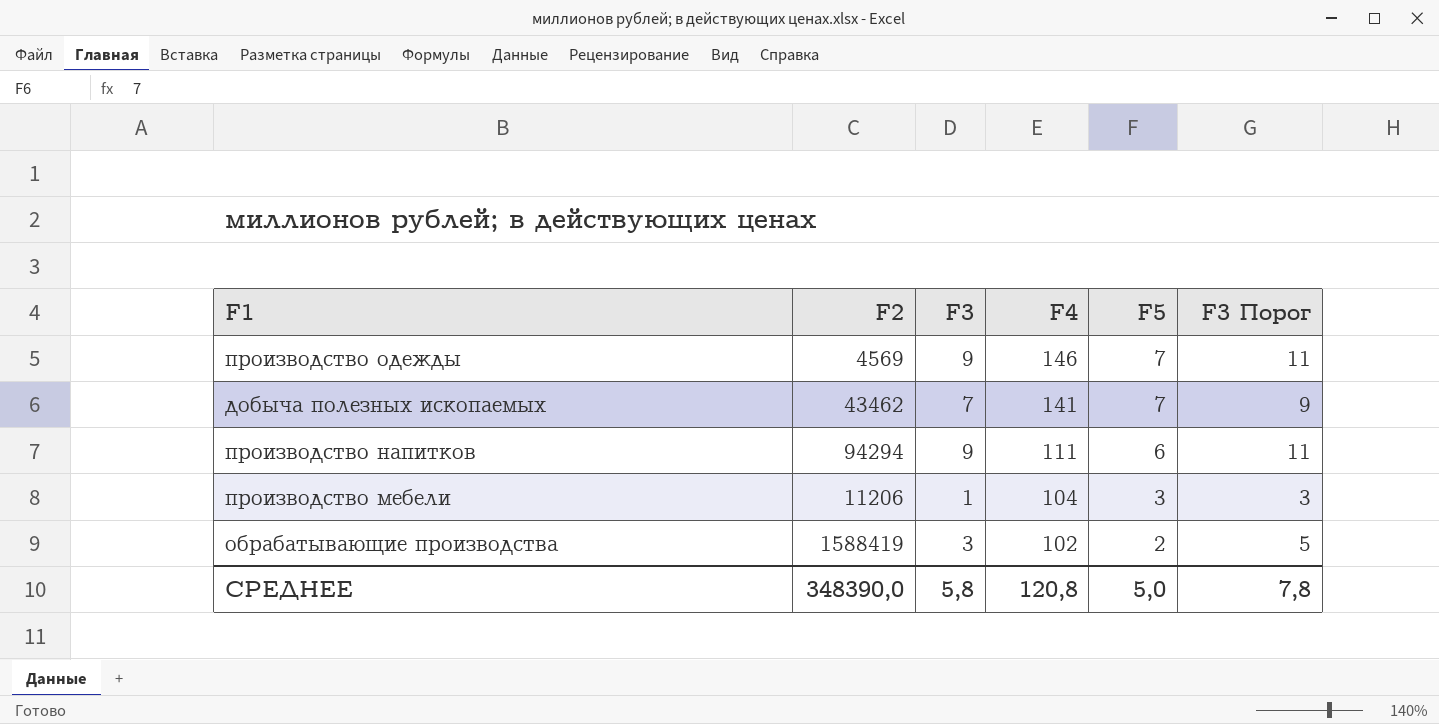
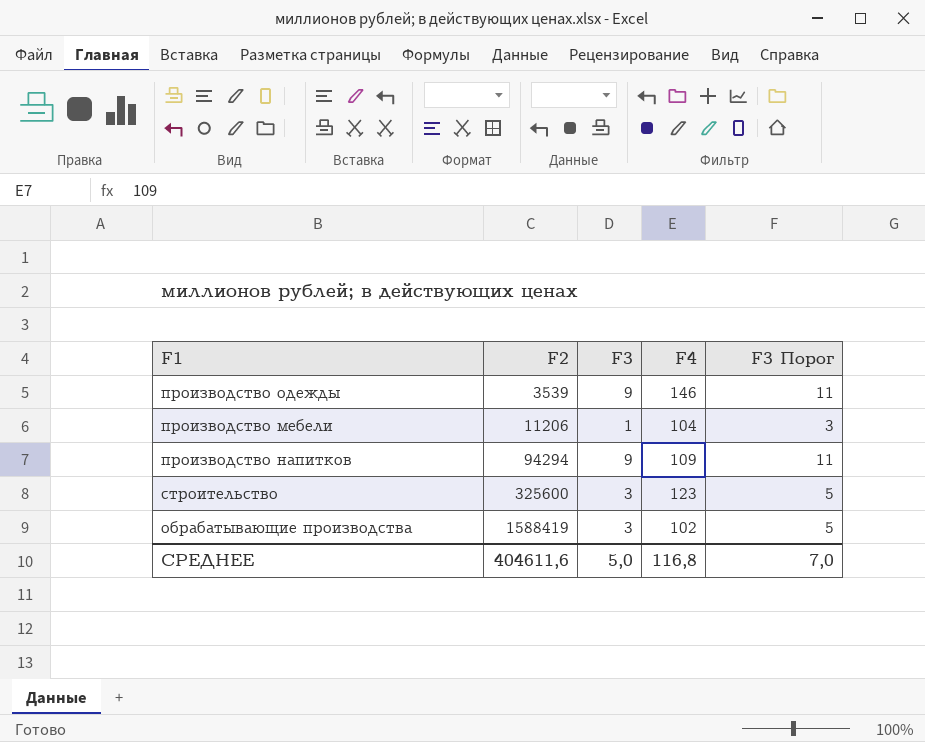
row order: F4 descending -> F2 ascending
column F5 | position: 5 -> none
row добыча полезных ископаемых: 43462 | 7 | 141 | 7 | 9 -> none
производство одежды | F2: 4569 -> 3539
производство напитков | F4: 111 -> 109
row строительство: none -> 325600 | 3 | 123 | 5
СРЕДНЕЕ | F2: 348390,0 -> 404611,6
СРЕДНЕЕ | F3: 5,8 -> 5,0
СРЕДНЕЕ | F4: 120,8 -> 116,8
СРЕДНЕЕ | F3 Порог: 7,8 -> 7,0

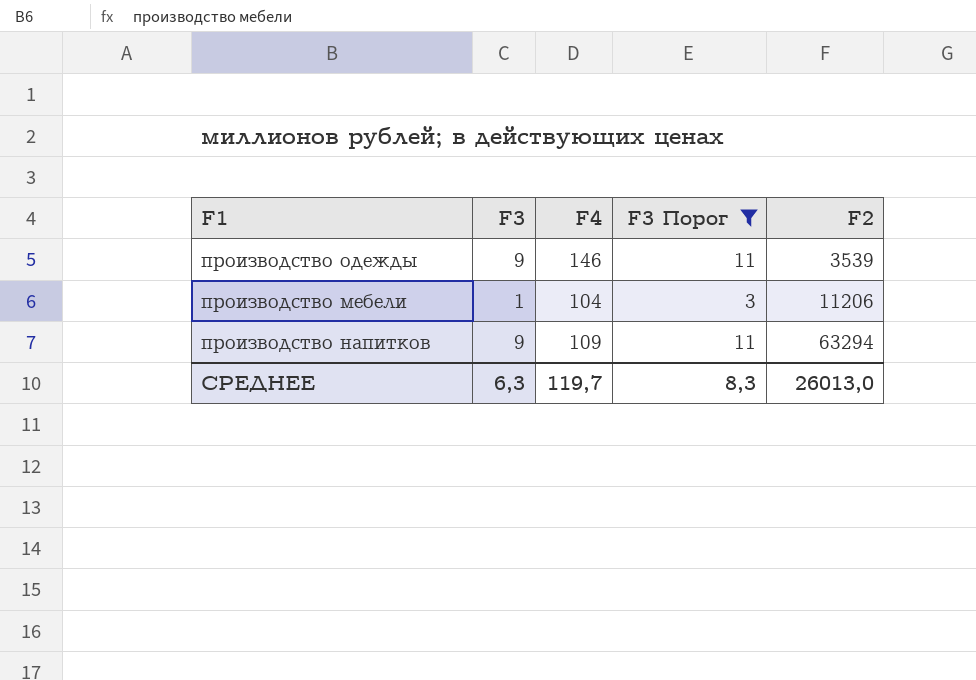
filter: none -> F3 Порог != 5
column F2 | position: 2 -> 5
производство напитков | F2: 94294 -> 63294
СРЕДНЕЕ | F3: 5,0 -> 6,3
СРЕДНЕЕ | F4: 116,8 -> 119,7
СРЕДНЕЕ | F3 Порог: 7,0 -> 8,3
СРЕДНЕЕ | F2: 404611,6 -> 26013,0

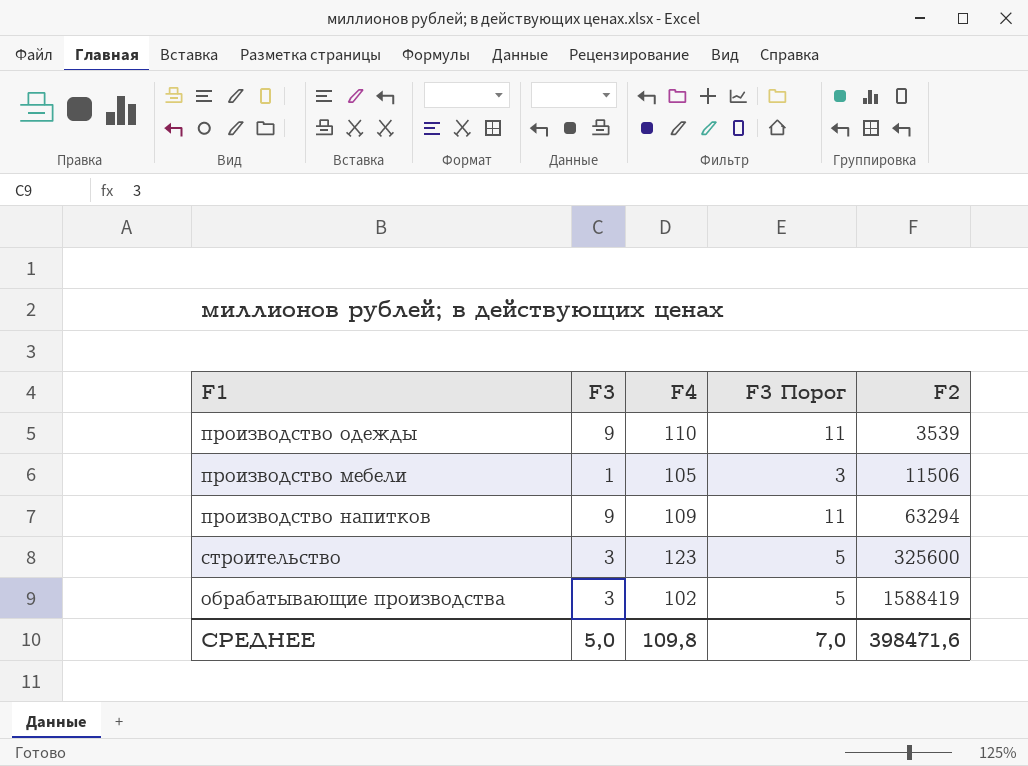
filter: F3 Порог != 5 -> none
производство одежды | F4: 146 -> 110
производство мебели | F4: 104 -> 105
производство мебели | F2: 11206 -> 11506
СРЕДНЕЕ | F3: 6,3 -> 5,0
СРЕДНЕЕ | F4: 119,7 -> 109,8
СРЕДНЕЕ | F3 Порог: 8,3 -> 7,0
СРЕДНЕЕ | F2: 26013,0 -> 398471,6

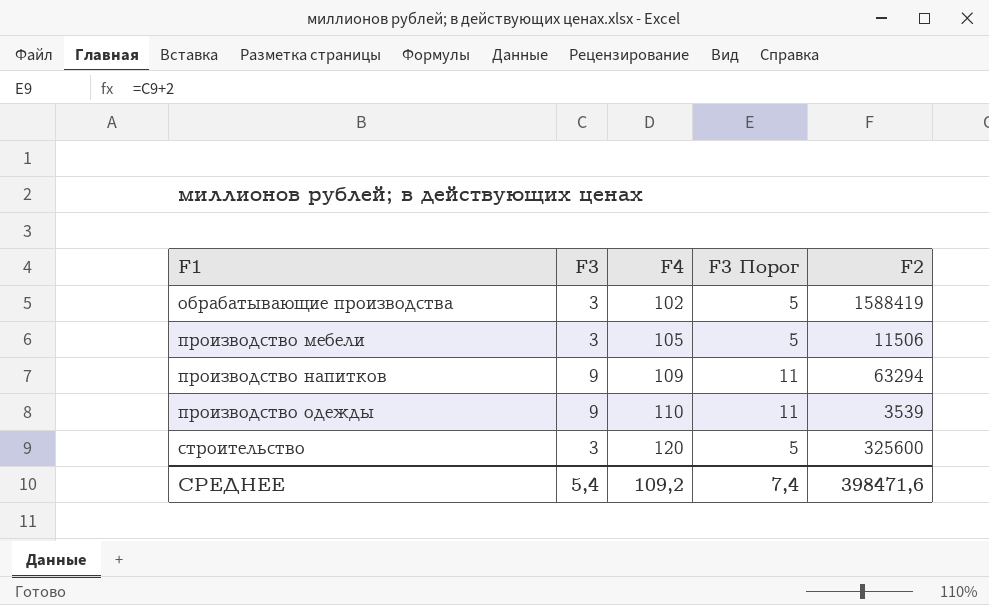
row order: F2 ascending -> F1 ascending
производство мебели | F3: 1 -> 3
производство мебели | F3 Порог: 3 -> 5
строительство | F4: 123 -> 120
СРЕДНЕЕ | F3: 5,0 -> 5,4
СРЕДНЕЕ | F4: 109,8 -> 109,2
СРЕДНЕЕ | F3 Порог: 7,0 -> 7,4

